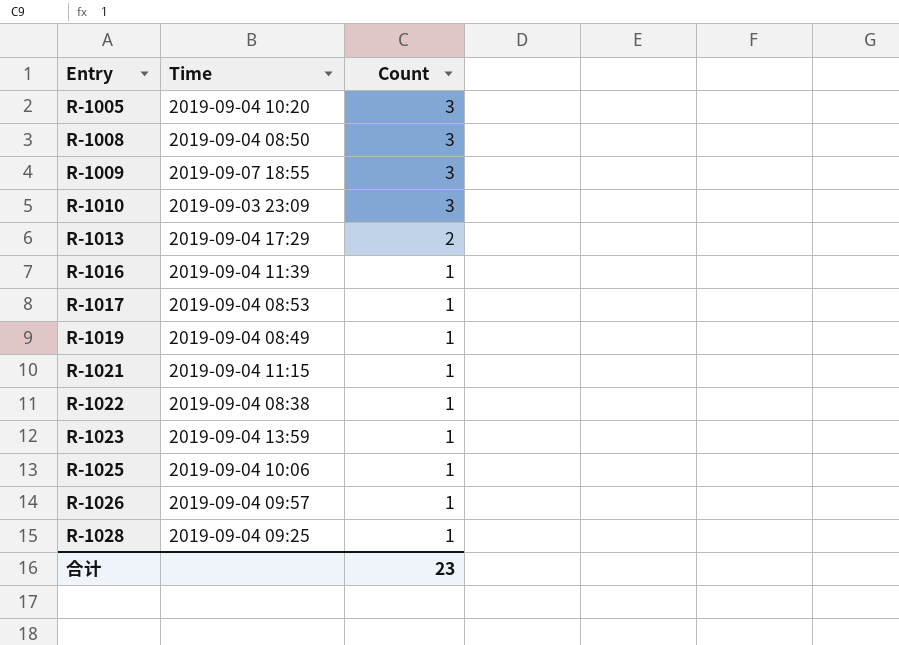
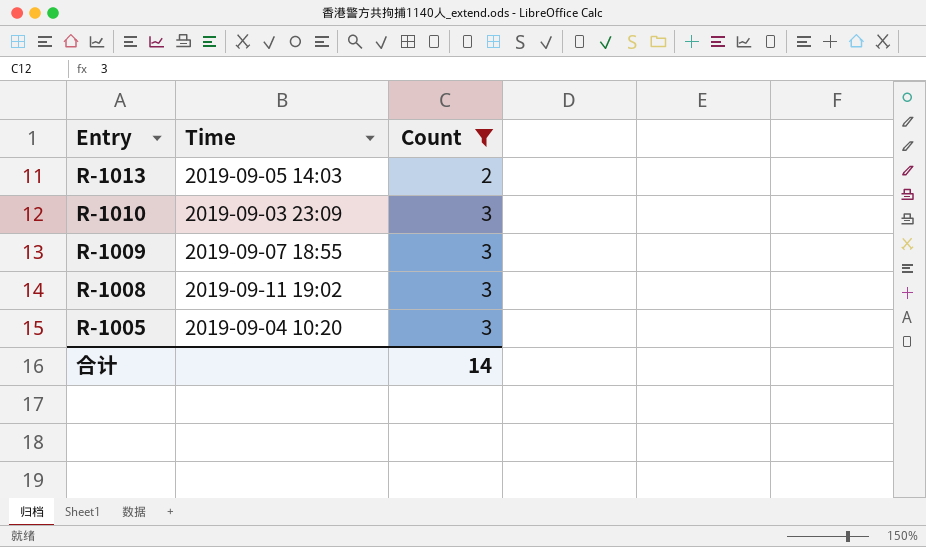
filter: none -> Count != 1
row order: Entry ascending -> Entry descending
R-1013 | Time: 2019-09-04 17:29 -> 2019-09-05 14:03
R-1008 | Time: 2019-09-04 08:50 -> 2019-09-11 19:02
合计 | Count: 23 -> 14

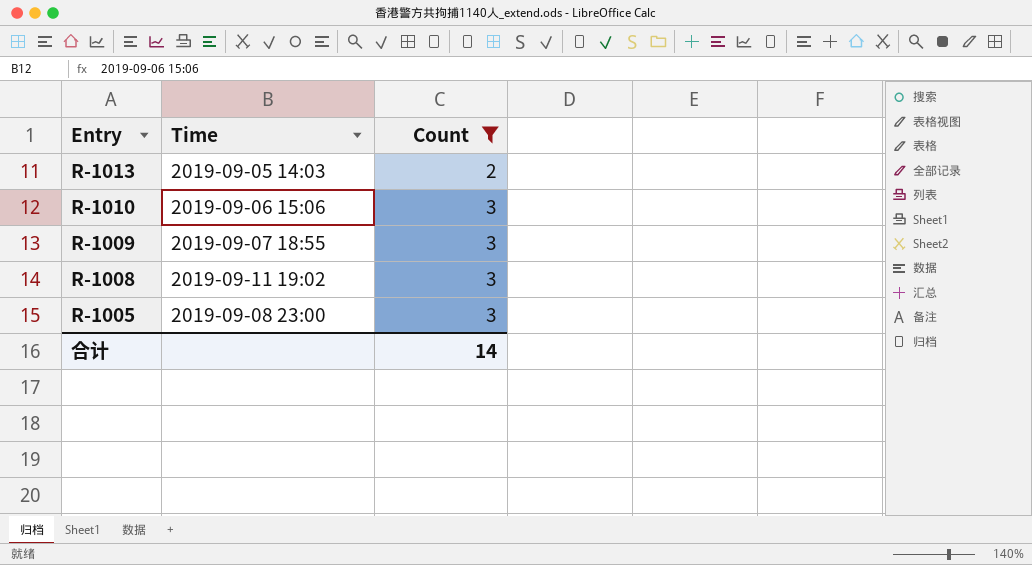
R-1010 | Time: 2019-09-03 23:09 -> 2019-09-06 15:06
R-1005 | Time: 2019-09-04 10:20 -> 2019-09-08 23:00

